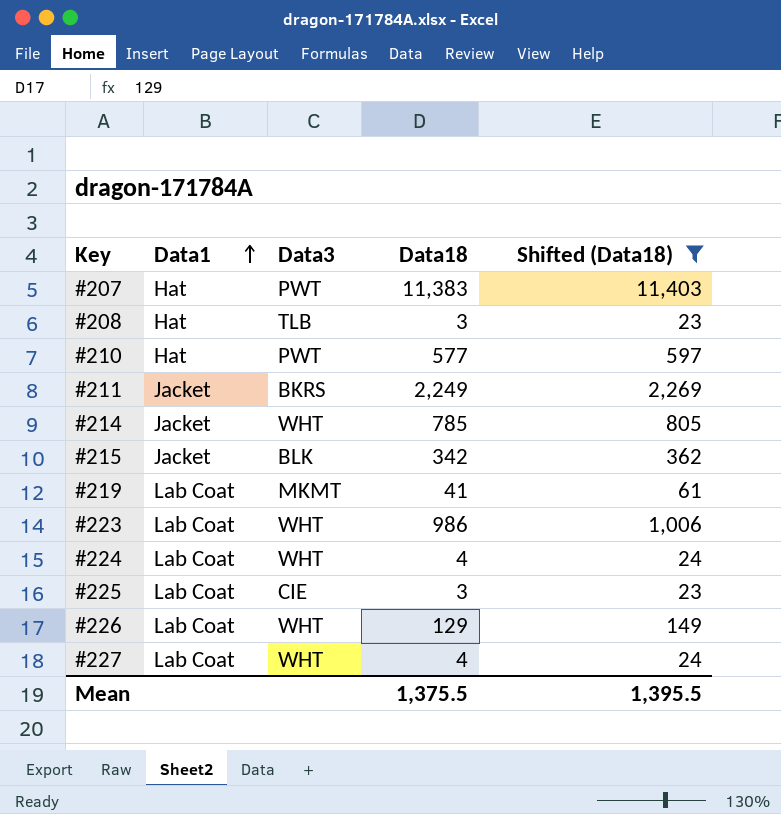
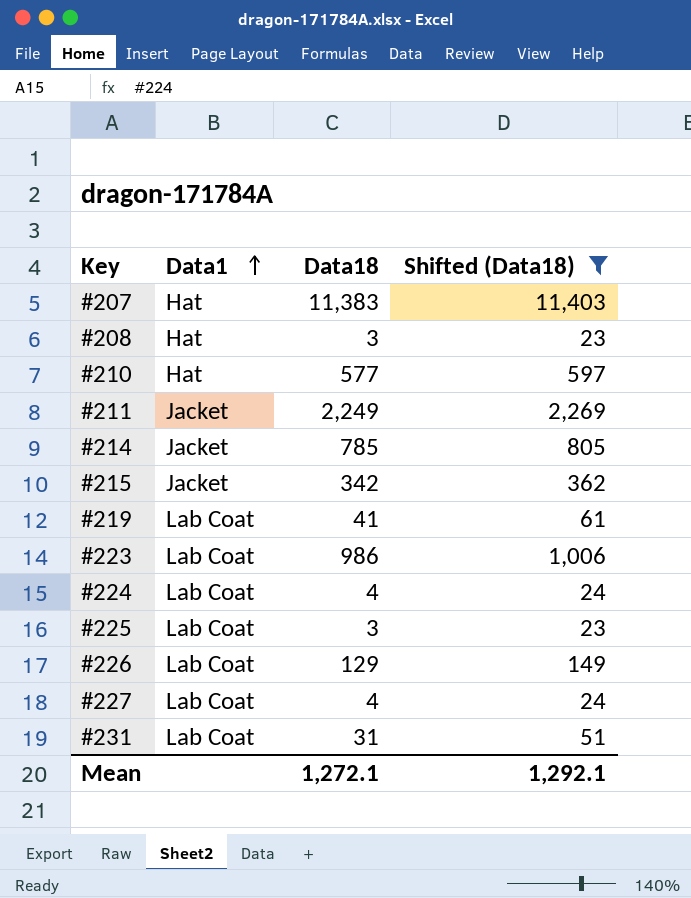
column Data3 | position: 3 -> none
row #231: none -> Lab Coat | 31 | 51
Mean | Data18: 1,375.5 -> 1,272.1
Mean | Shifted (Data18): 1,395.5 -> 1,292.1

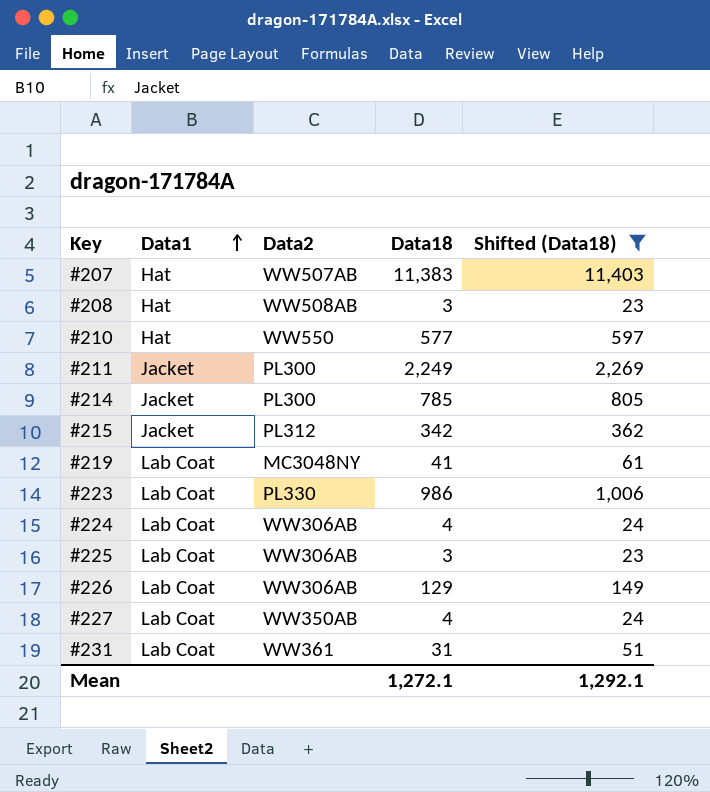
column Data2 | position: none -> 3

